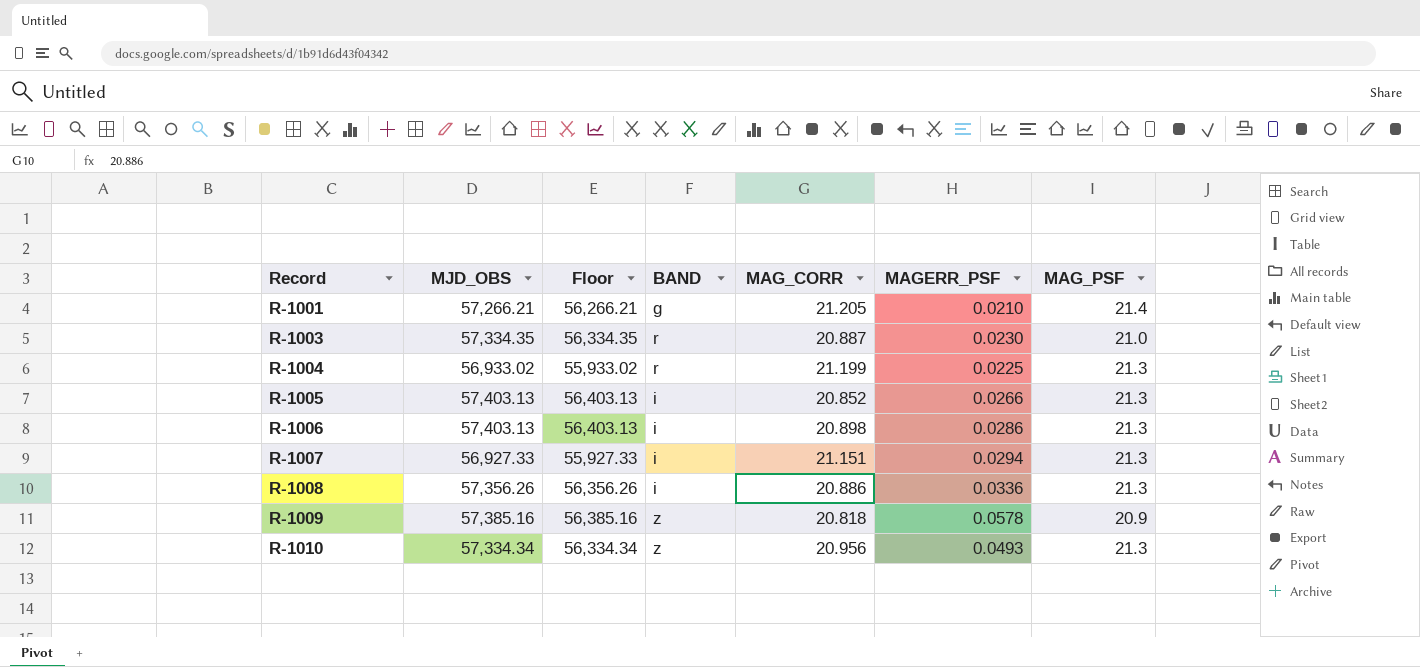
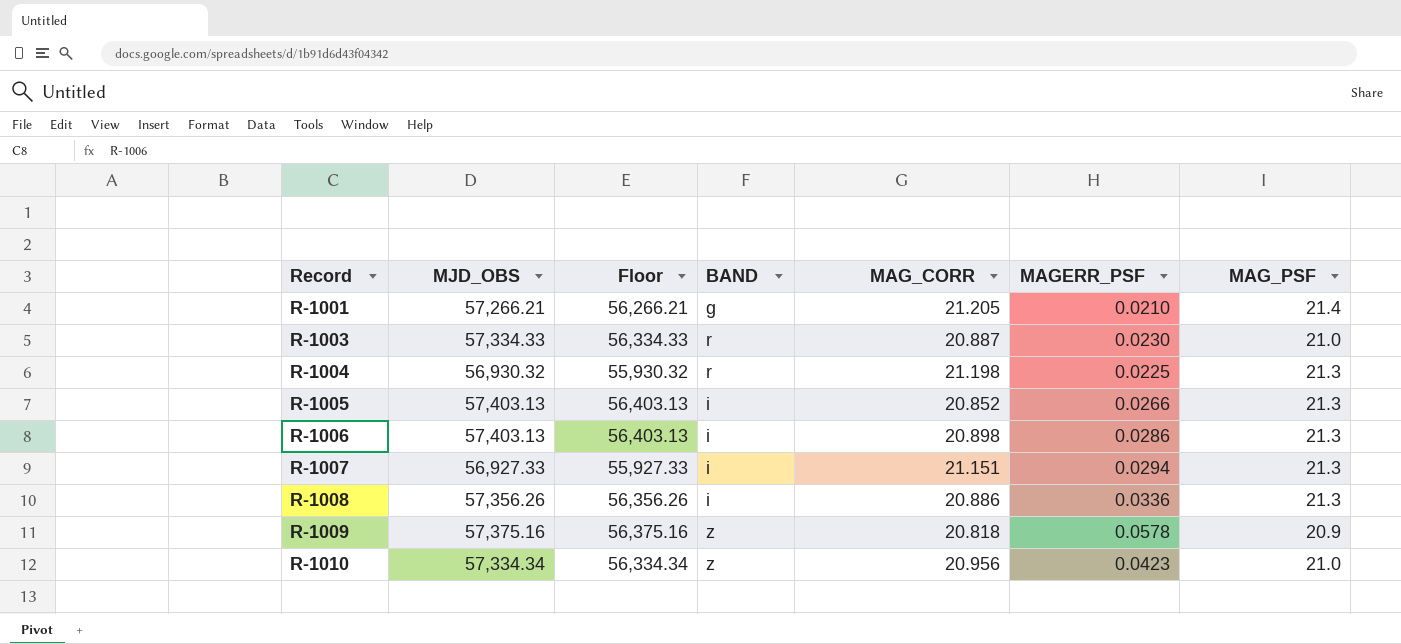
R-1003 | MJD_OBS: 57,334.35 -> 57,334.33
R-1003 | Floor: 56,334.35 -> 56,334.33
R-1004 | MJD_OBS: 56,933.02 -> 56,930.32
R-1004 | Floor: 55,933.02 -> 55,930.32
R-1004 | MAG_CORR: 21.199 -> 21.198
R-1009 | MJD_OBS: 57,385.16 -> 57,375.16
R-1009 | Floor: 56,385.16 -> 56,375.16
R-1010 | MAGERR_PSF: 0.0493 -> 0.0423
R-1010 | MAG_PSF: 21.3 -> 21.0

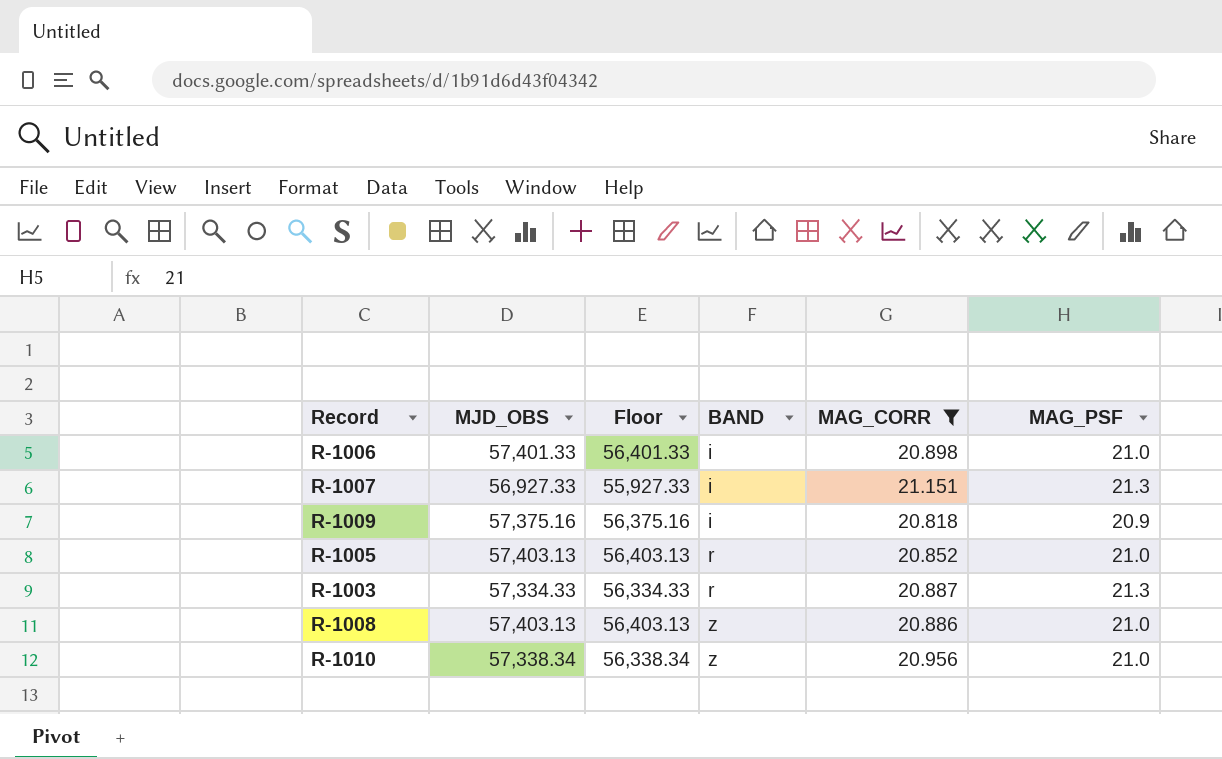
filter: none -> MAG_CORR <= 21.151
row order: Record ascending -> BAND ascending
column MAGERR_PSF | position: 6 -> none
R-1006 | MJD_OBS: 57,403.13 -> 57,401.33
R-1006 | Floor: 56,403.13 -> 56,401.33
R-1006 | MAG_PSF: 21.3 -> 21.0
R-1009 | BAND: z -> i
R-1005 | BAND: i -> r
R-1005 | MAG_PSF: 21.3 -> 21.0
R-1003 | MAG_PSF: 21.0 -> 21.3
R-1008 | MJD_OBS: 57,356.26 -> 57,403.13
R-1008 | Floor: 56,356.26 -> 56,403.13
R-1008 | BAND: i -> z
R-1008 | MAG_PSF: 21.3 -> 21.0
R-1010 | MJD_OBS: 57,334.34 -> 57,338.34
R-1010 | Floor: 56,334.34 -> 56,338.34

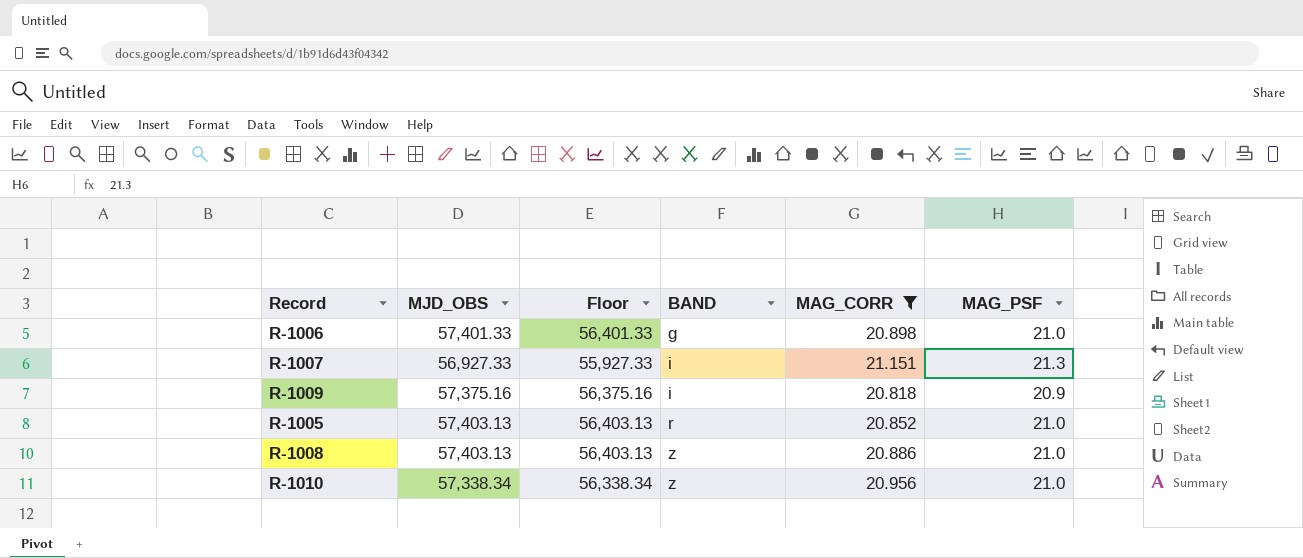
row R-1003: 57,334.33 | 56,334.33 | r | 20.887 | 21.3 -> none
R-1006 | BAND: i -> g

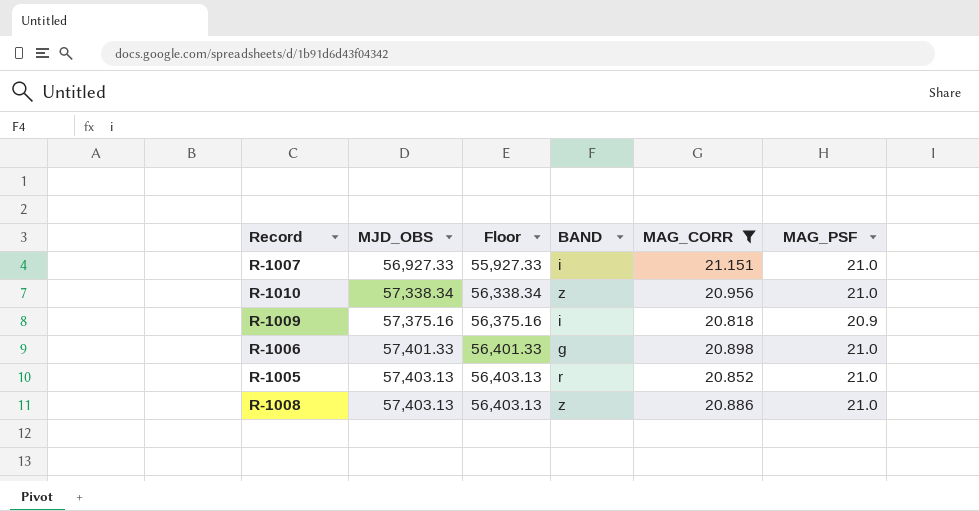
row order: BAND ascending -> MJD_OBS ascending
R-1007 | MAG_PSF: 21.3 -> 21.0

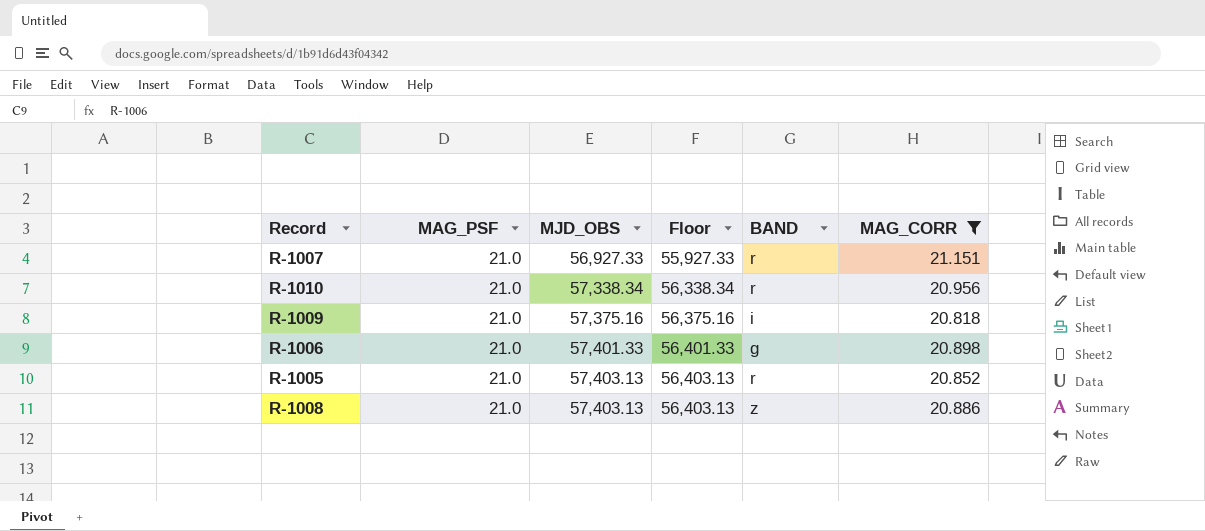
column MAG_PSF | position: 6 -> 2
R-1007 | BAND: i -> r
R-1010 | BAND: z -> r
R-1009 | MAG_PSF: 20.9 -> 21.0

